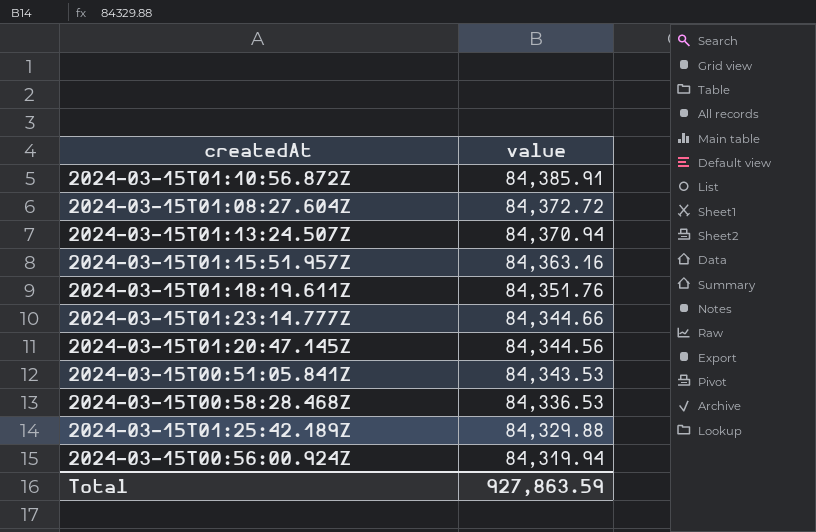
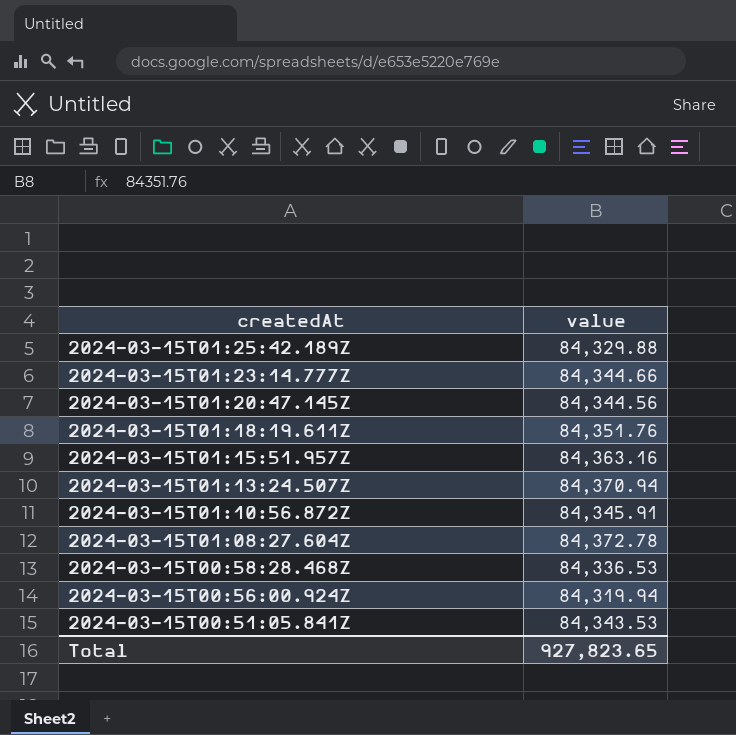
row order: value descending -> createdAt descending
2024-03-15T01:10:56.872Z | value: 84,385.91 -> 84,345.91
2024-03-15T01:08:27.604Z | value: 84,372.72 -> 84,372.78
Total | value: 927,863.59 -> 927,823.65

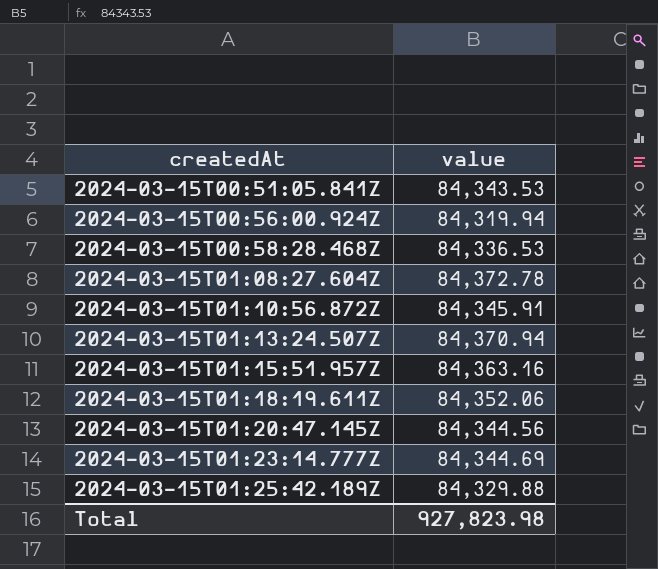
row order: createdAt descending -> createdAt ascending
2024-03-15T01:18:19.611Z | value: 84,351.76 -> 84,352.06
2024-03-15T01:23:14.777Z | value: 84,344.66 -> 84,344.69
Total | value: 927,823.65 -> 927,823.98

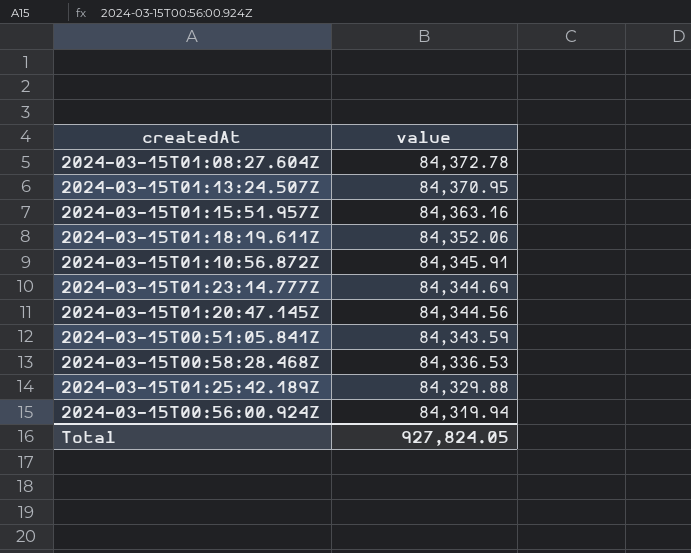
row order: createdAt ascending -> value descending
2024-03-15T01:13:24.507Z | value: 84,370.94 -> 84,370.95
2024-03-15T00:51:05.841Z | value: 84,343.53 -> 84,343.59
Total | value: 927,823.98 -> 927,824.05

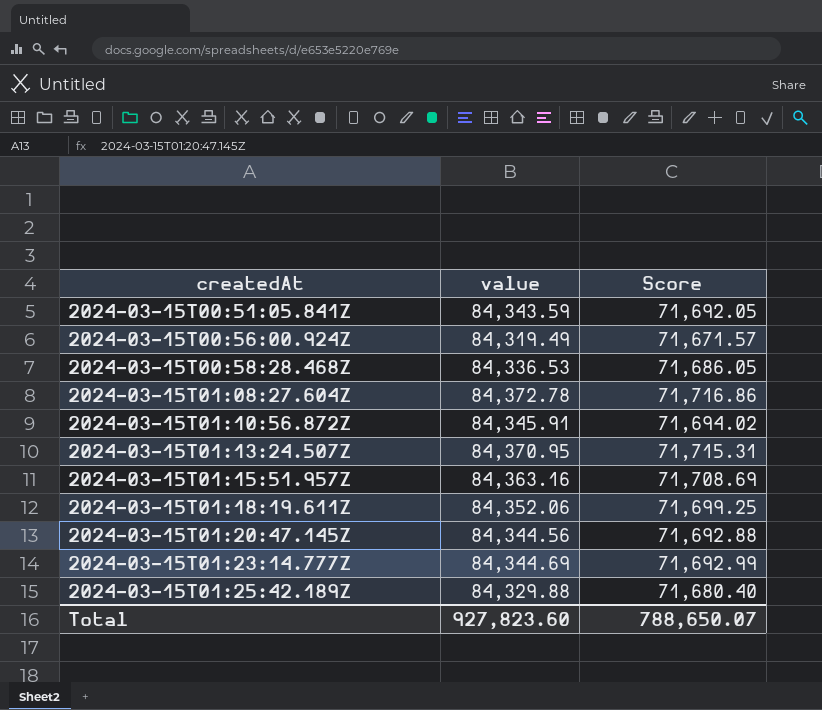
row order: value descending -> createdAt ascending
column Score | formula: none -> [value] * 0.85
2024-03-15T00:56:00.924Z | value: 84,319.94 -> 84,319.49
Total | value: 927,824.05 -> 927,823.60

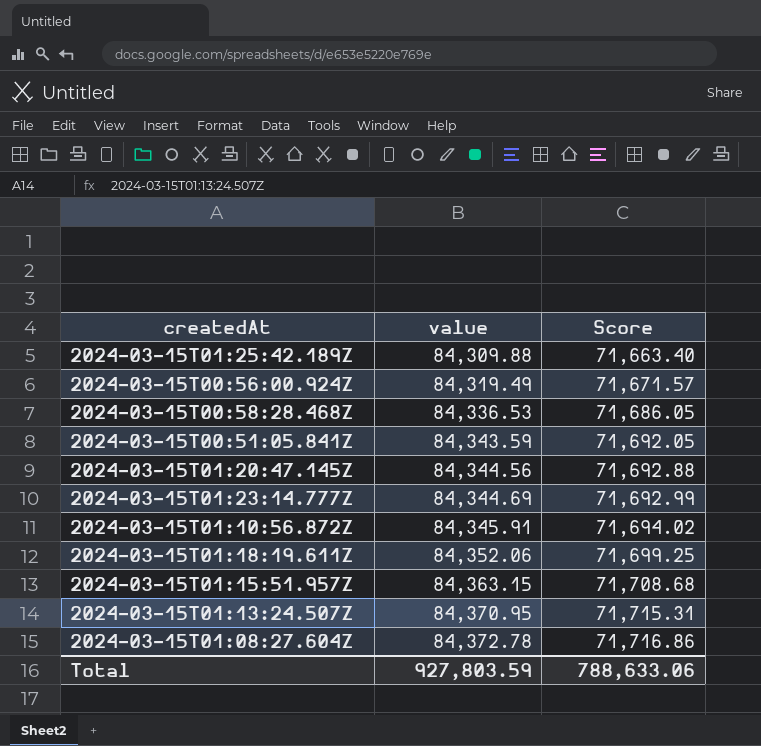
row order: createdAt ascending -> value ascending
2024-03-15T01:25:42.189Z | value: 84,329.88 -> 84,309.88
2024-03-15T01:25:42.189Z | Score: 71,680.40 -> 71,663.40
2024-03-15T01:15:51.957Z | value: 84,363.16 -> 84,363.15
2024-03-15T01:15:51.957Z | Score: 71,708.69 -> 71,708.68
Total | value: 927,823.60 -> 927,803.59
Total | Score: 788,650.07 -> 788,633.06

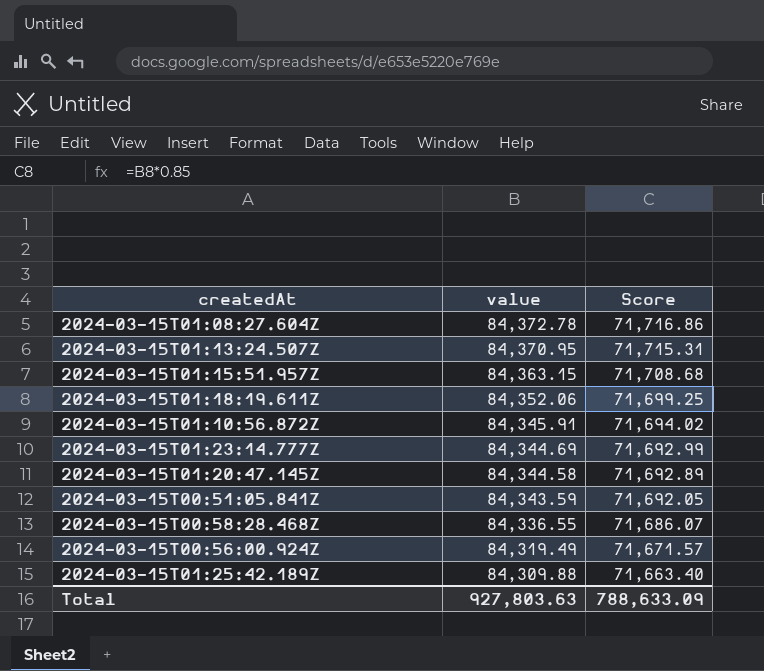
row order: value ascending -> value descending
2024-03-15T01:20:47.145Z | value: 84,344.56 -> 84,344.58
2024-03-15T01:20:47.145Z | Score: 71,692.88 -> 71,692.89
2024-03-15T00:58:28.468Z | value: 84,336.53 -> 84,336.55
2024-03-15T00:58:28.468Z | Score: 71,686.05 -> 71,686.07
Total | value: 927,803.59 -> 927,803.63
Total | Score: 788,633.06 -> 788,633.09

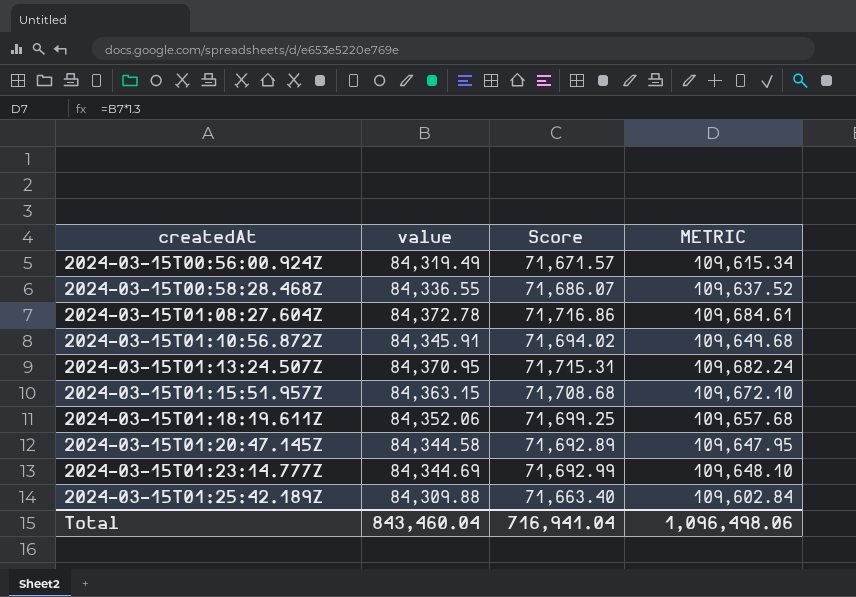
row order: value descending -> createdAt ascending
column METRIC | formula: none -> [value] * 1.3
row 2024-03-15T00:51:05.841Z: 84,343.59 | 71,692.05 -> none
Total | value: 927,803.63 -> 843,460.04
Total | Score: 788,633.09 -> 716,941.04

